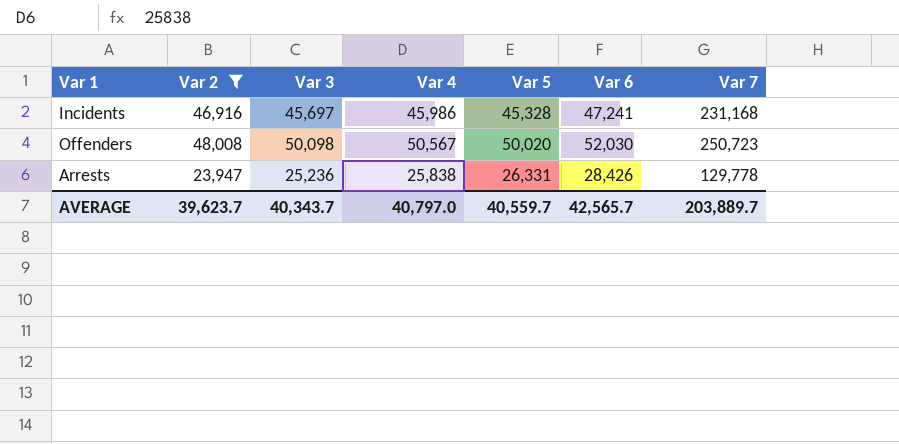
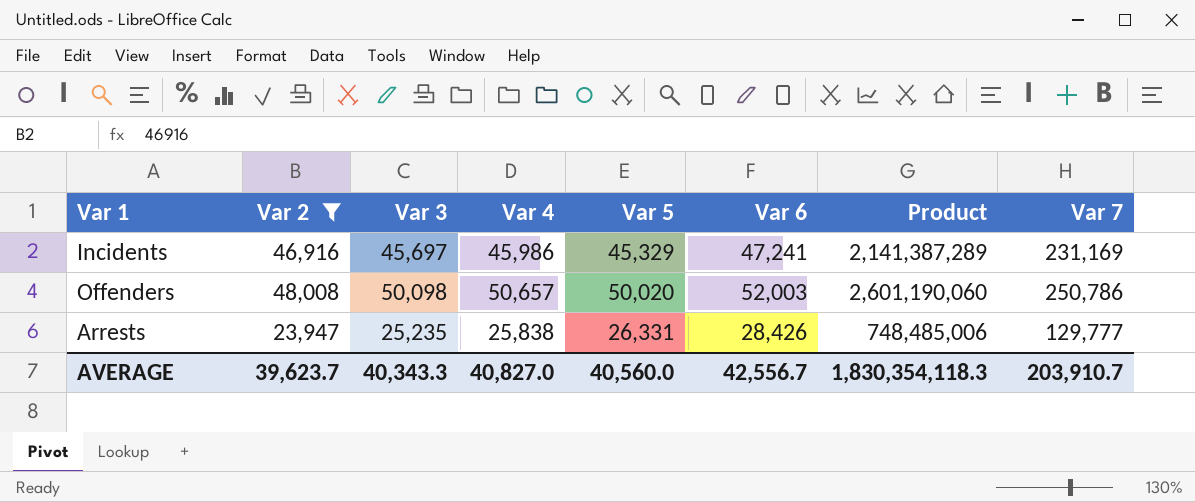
column Product | formula: none -> [Var 5] * [Var 6]
Incidents | Var 5: 45,328 -> 45,329
Incidents | Var 7: 231,168 -> 231,169
Offenders | Var 4: 50,567 -> 50,657
Offenders | Var 6: 52,030 -> 52,003
Offenders | Var 7: 250,723 -> 250,786
Arrests | Var 3: 25,236 -> 25,235
Arrests | Var 7: 129,778 -> 129,777
AVERAGE | Var 3: 40,343.7 -> 40,343.3
AVERAGE | Var 4: 40,797.0 -> 40,827.0
AVERAGE | Var 5: 40,559.7 -> 40,560.0
AVERAGE | Var 6: 42,565.7 -> 42,556.7
AVERAGE | Var 7: 203,889.7 -> 203,910.7

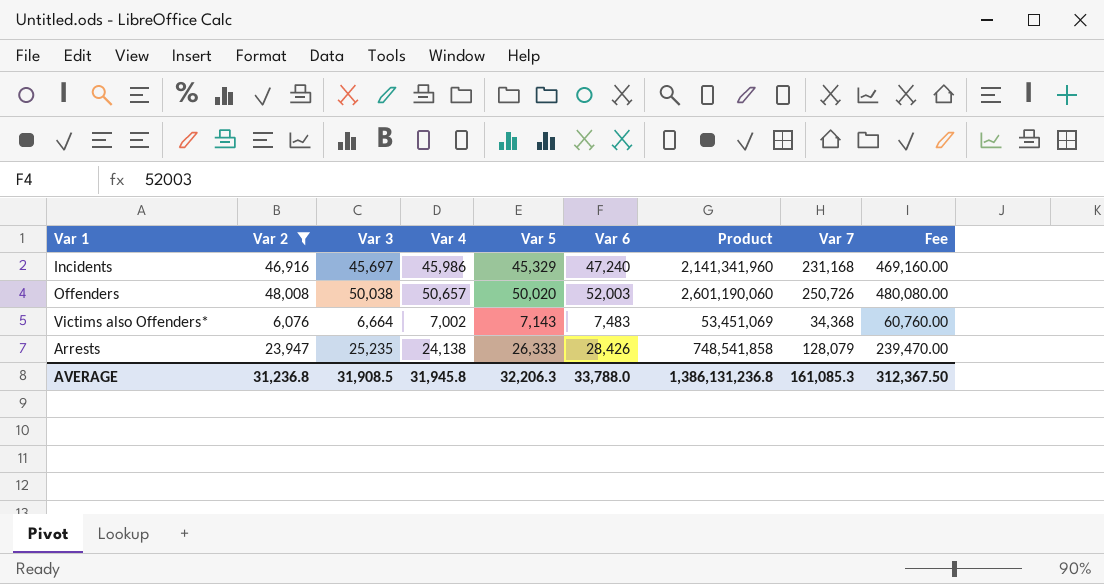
column Fee | formula: none -> [Var 2] * 10
Incidents | Var 6: 47,241 -> 47,240
Incidents | Product: 2,141,387,289 -> 2,141,341,960
Incidents | Var 7: 231,169 -> 231,168
Offenders | Var 3: 50,098 -> 50,038
Offenders | Var 7: 250,786 -> 250,726
row Victims also Offenders*: none -> 6,076 | 6,664 | 7,002 | 7,143 | 7,483 | 53,451,069 | 34,368 | 60,760.00
Arrests | Var 4: 25,838 -> 24,138
Arrests | Var 5: 26,331 -> 26,333
Arrests | Product: 748,485,006 -> 748,541,858
Arrests | Var 7: 129,777 -> 128,079
AVERAGE | Var 2: 39,623.7 -> 31,236.8
AVERAGE | Var 3: 40,343.3 -> 31,908.5
AVERAGE | Var 4: 40,827.0 -> 31,945.8
AVERAGE | Var 5: 40,560.0 -> 32,206.3
AVERAGE | Var 6: 42,556.7 -> 33,788.0
AVERAGE | Product: 1,830,354,118.3 -> 1,386,131,236.8
AVERAGE | Var 7: 203,910.7 -> 161,085.3

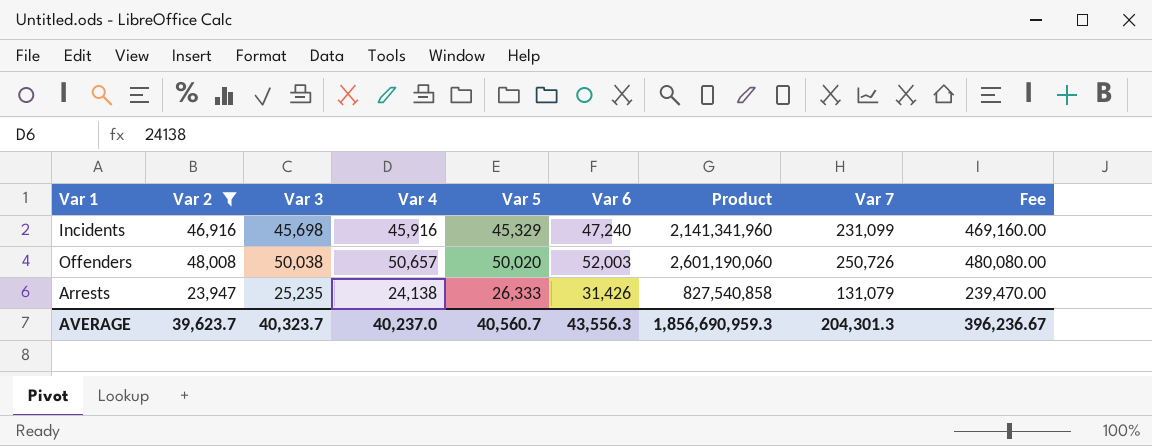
row Victims also Offenders*: 6,076 | 6,664 | 7,002 | 7,143 | 7,483 | 53,451,069 | 34,368 | 60,760.00 -> none
Incidents | Var 3: 45,697 -> 45,698
Incidents | Var 4: 45,986 -> 45,916
Incidents | Var 7: 231,168 -> 231,099
Arrests | Var 6: 28,426 -> 31,426
Arrests | Product: 748,541,858 -> 827,540,858
Arrests | Var 7: 128,079 -> 131,079
AVERAGE | Var 2: 31,236.8 -> 39,623.7
AVERAGE | Var 3: 31,908.5 -> 40,323.7
AVERAGE | Var 4: 31,945.8 -> 40,237.0
AVERAGE | Var 5: 32,206.3 -> 40,560.7
AVERAGE | Var 6: 33,788.0 -> 43,556.3
AVERAGE | Product: 1,386,131,236.8 -> 1,856,690,959.3
AVERAGE | Var 7: 161,085.3 -> 204,301.3
AVERAGE | Fee: 312,367.50 -> 396,236.67

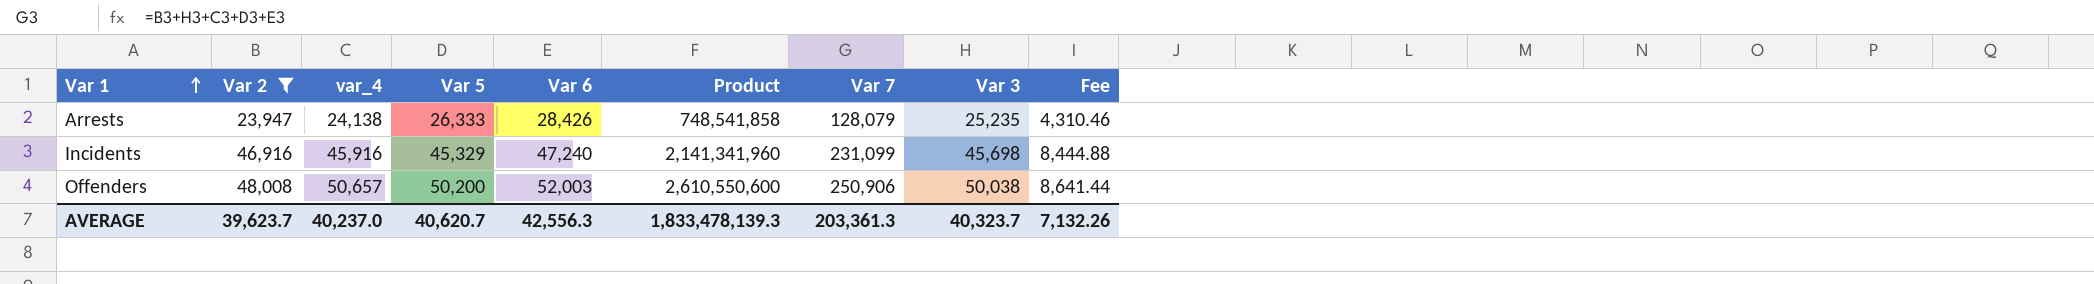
row order: none -> Var 1 ascending
column name: Var 4 -> var_4
column Var 3 | position: 3 -> 8
column Fee | formula: [Var 2] * 10 -> [Var 2] * 0.18
Arrests | Var 6: 31,426 -> 28,426
Arrests | Product: 827,540,858 -> 748,541,858
Arrests | Var 7: 131,079 -> 128,079
Offenders | Var 5: 50,020 -> 50,200
Offenders | Product: 2,601,190,060 -> 2,610,550,600
Offenders | Var 7: 250,726 -> 250,906
AVERAGE | Var 5: 40,560.7 -> 40,620.7
AVERAGE | Var 6: 43,556.3 -> 42,556.3
AVERAGE | Product: 1,856,690,959.3 -> 1,833,478,139.3
AVERAGE | Var 7: 204,301.3 -> 203,361.3
AVERAGE | Fee: 396,236.67 -> 7,132.26

